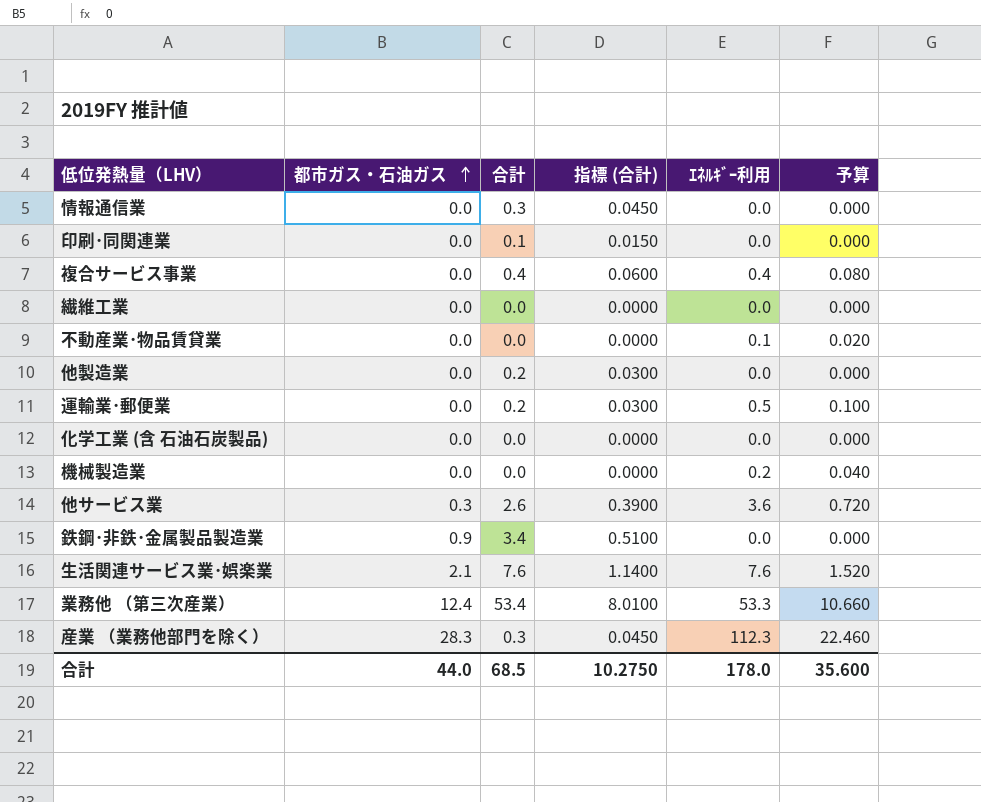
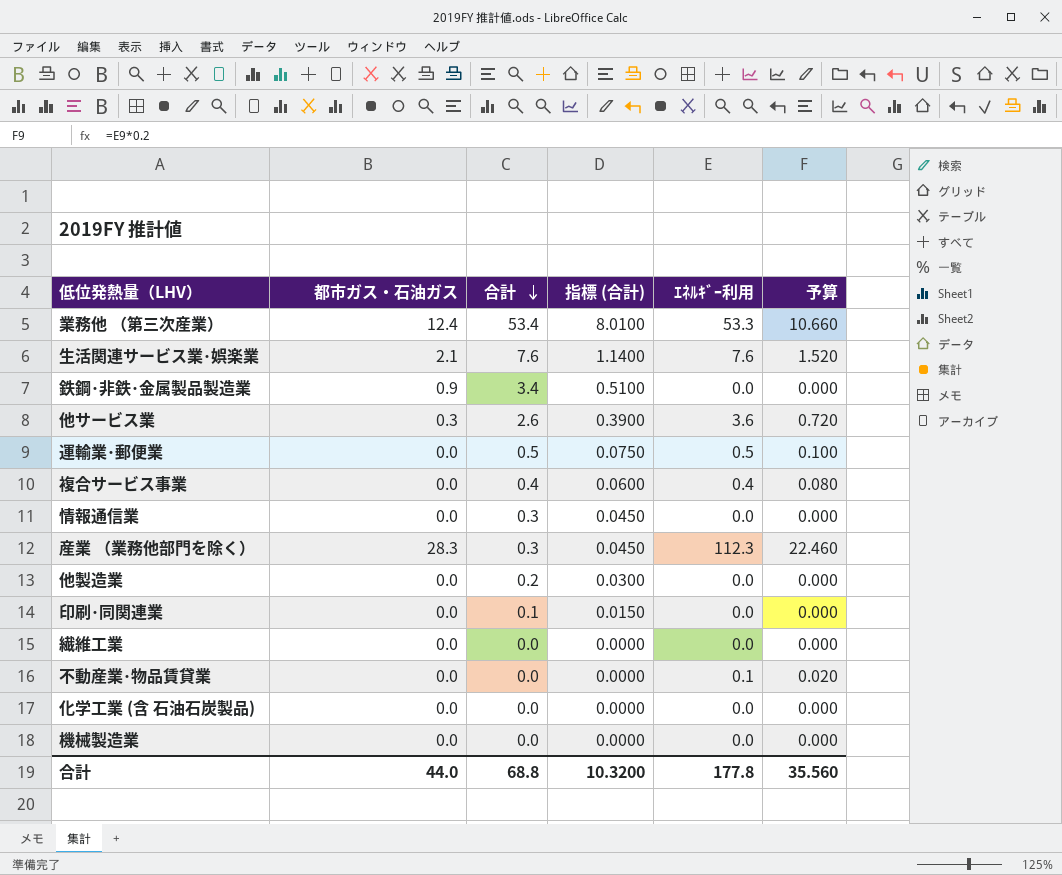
row order: 都市ガス・石油ガス ascending -> 合計 descending
運輸業･郵便業 | 合計: 0.2 -> 0.5
運輸業･郵便業 | 指標 (合計): 0.0300 -> 0.0750
機械製造業 | ｴﾈﾙｷﾞｰ利用: 0.2 -> 0.0
機械製造業 | 予算: 0.040 -> 0.000
合計 | 合計: 68.5 -> 68.8
合計 | 指標 (合計): 10.2750 -> 10.3200
合計 | ｴﾈﾙｷﾞｰ利用: 178.0 -> 177.8
合計 | 予算: 35.600 -> 35.560

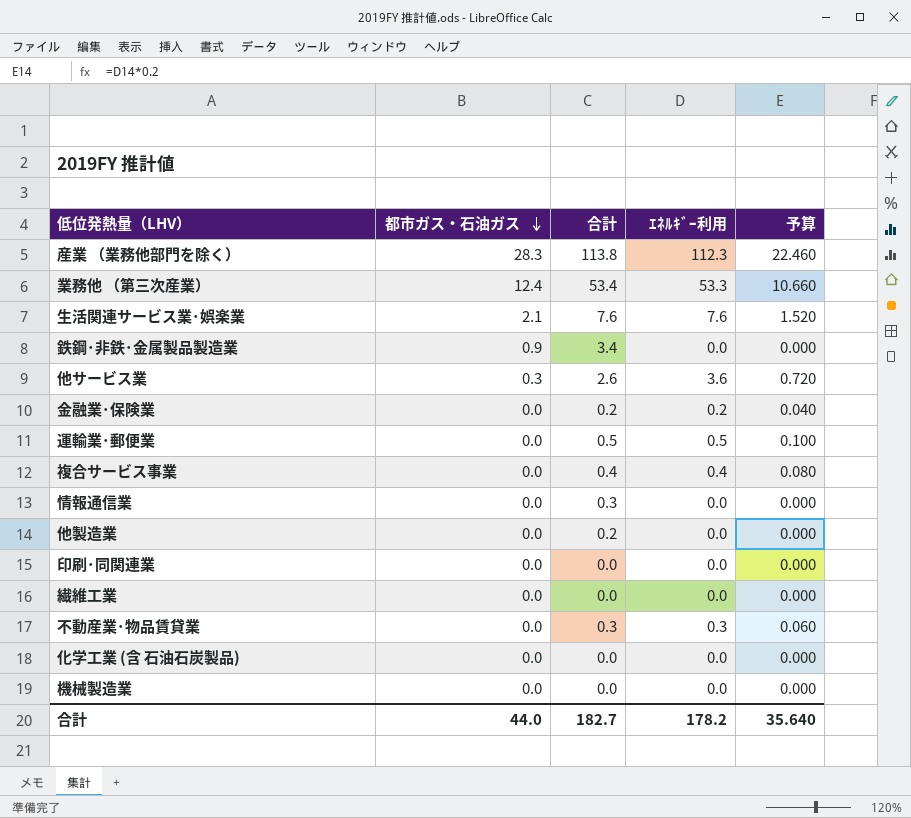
row order: 合計 descending -> 都市ガス・石油ガス descending
column 指標 (合計) | formula: [合計] * 0.15 -> none
産業 （業務他部門を除く） | 合計: 0.3 -> 113.8
row 金融業･保険業: none -> 0.0 | 0.2 | 0.2 | 0.040
印刷･同関連業 | 合計: 0.1 -> 0.0
不動産業･物品賃貸業 | 合計: 0.0 -> 0.3
不動産業･物品賃貸業 | ｴﾈﾙｷﾞｰ利用: 0.1 -> 0.3
不動産業･物品賃貸業 | 予算: 0.020 -> 0.060
合計 | 合計: 68.8 -> 182.7
合計 | ｴﾈﾙｷﾞｰ利用: 177.8 -> 178.2
合計 | 予算: 35.560 -> 35.640

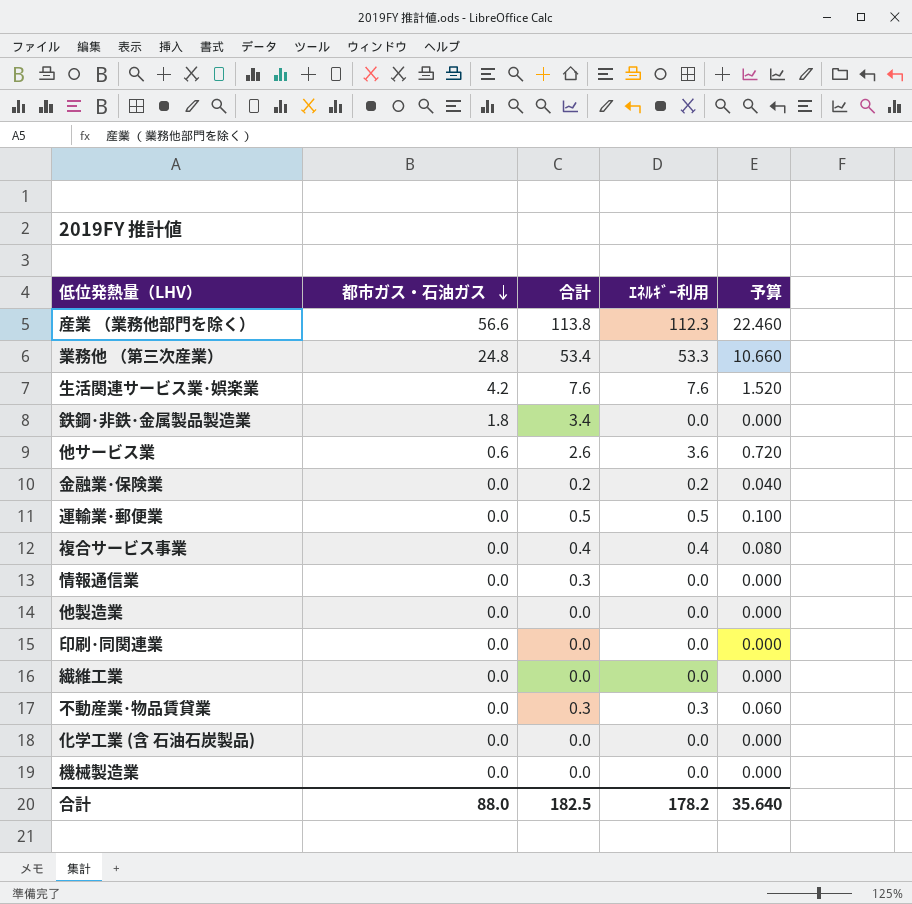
産業 （業務他部門を除く） | 都市ガス・石油ガス: 28.3 -> 56.6
業務他 （第三次産業） | 都市ガス・石油ガス: 12.4 -> 24.8
生活関連サービス業･娯楽業 | 都市ガス・石油ガス: 2.1 -> 4.2
鉄鋼･非鉄･金属製品製造業 | 都市ガス・石油ガス: 0.9 -> 1.8
他サービス業 | 都市ガス・石油ガス: 0.3 -> 0.6
他製造業 | 合計: 0.2 -> 0.0
合計 | 都市ガス・石油ガス: 44.0 -> 88.0
合計 | 合計: 182.7 -> 182.5

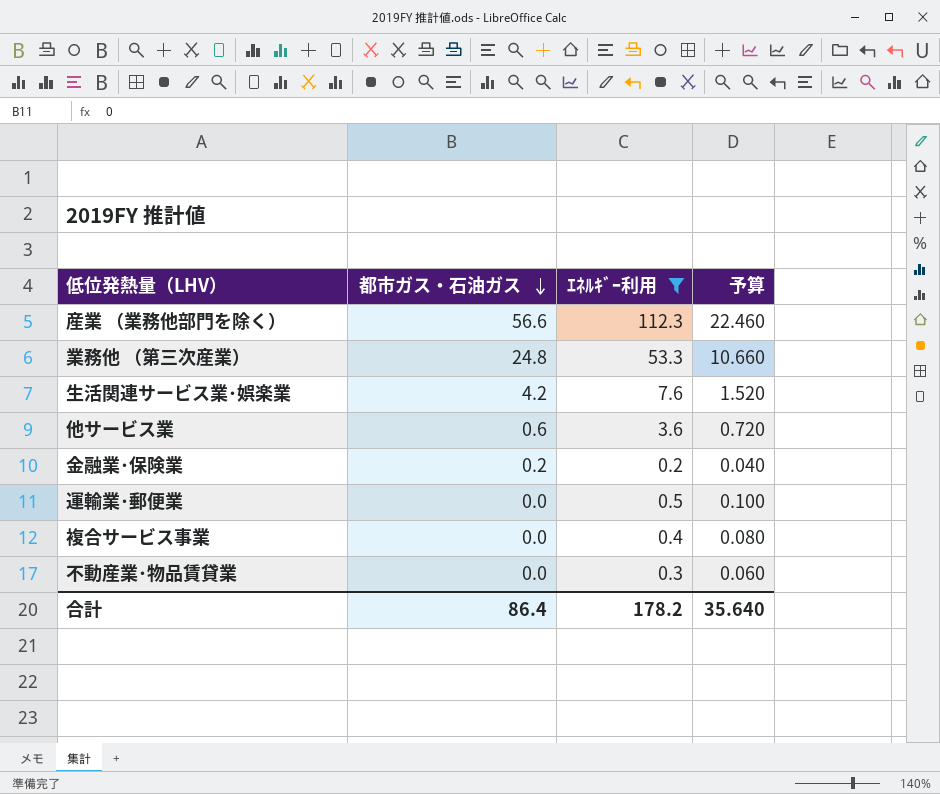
filter: none -> ｴﾈﾙｷﾞｰ利用 != 0.0
column 合計 | position: 3 -> none
金融業･保険業 | 都市ガス・石油ガス: 0.0 -> 0.2
合計 | 都市ガス・石油ガス: 88.0 -> 86.4

